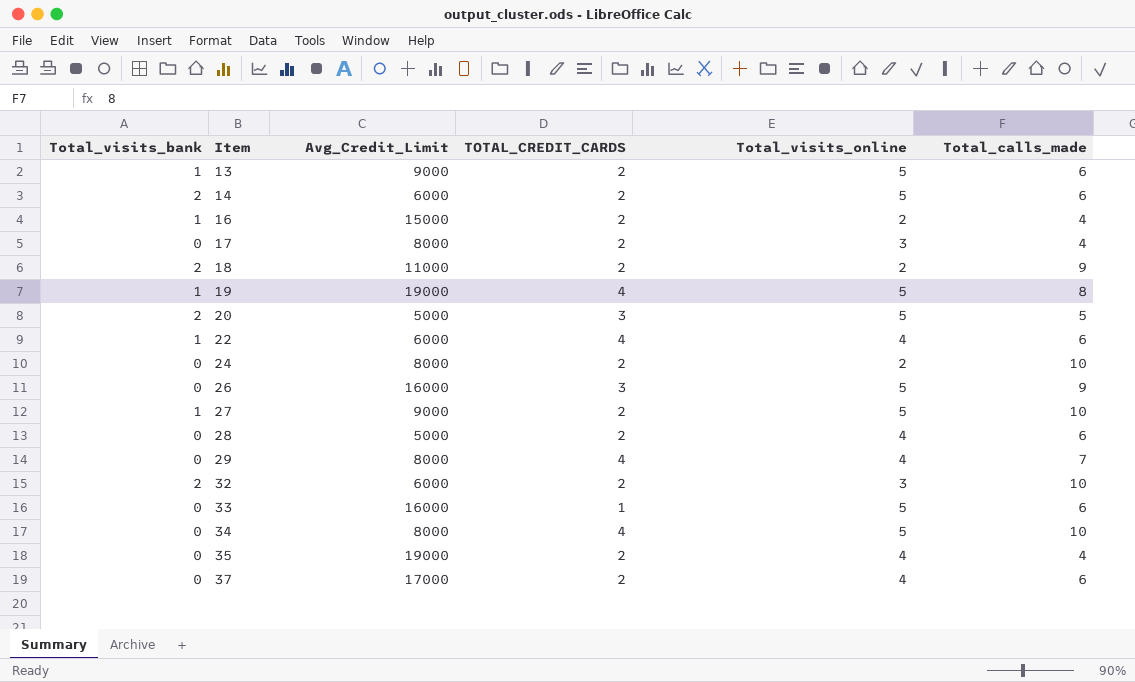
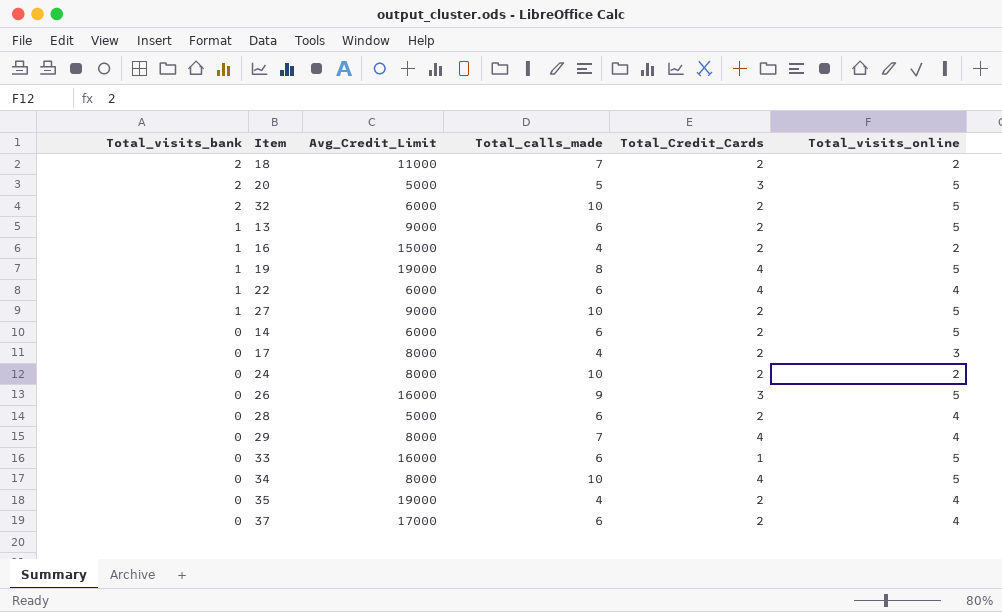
row order: Item ascending -> Total_visits_bank descending
column Total_calls_made | position: 6 -> 4
column name: TOTAL_CREDIT_CARDS -> Total_Credit_Cards
18 | Total_calls_made: 9 -> 7
32 | Total_visits_online: 3 -> 5
14 | Total_visits_bank: 2 -> 0

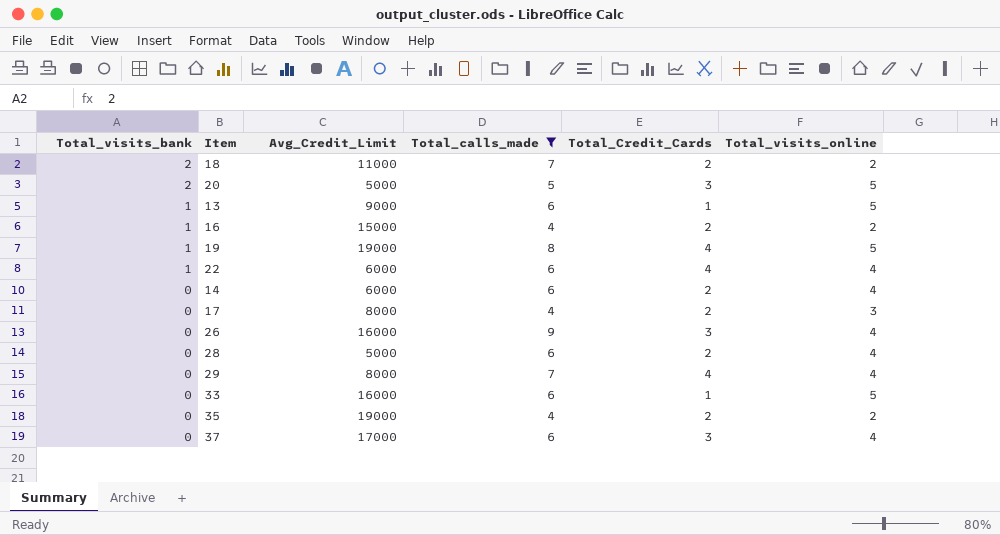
filter: none -> Total_calls_made != 10
13 | Total_Credit_Cards: 2 -> 1
14 | Total_visits_online: 5 -> 4
26 | Total_visits_online: 5 -> 4
35 | Total_visits_online: 4 -> 2
37 | Total_Credit_Cards: 2 -> 3

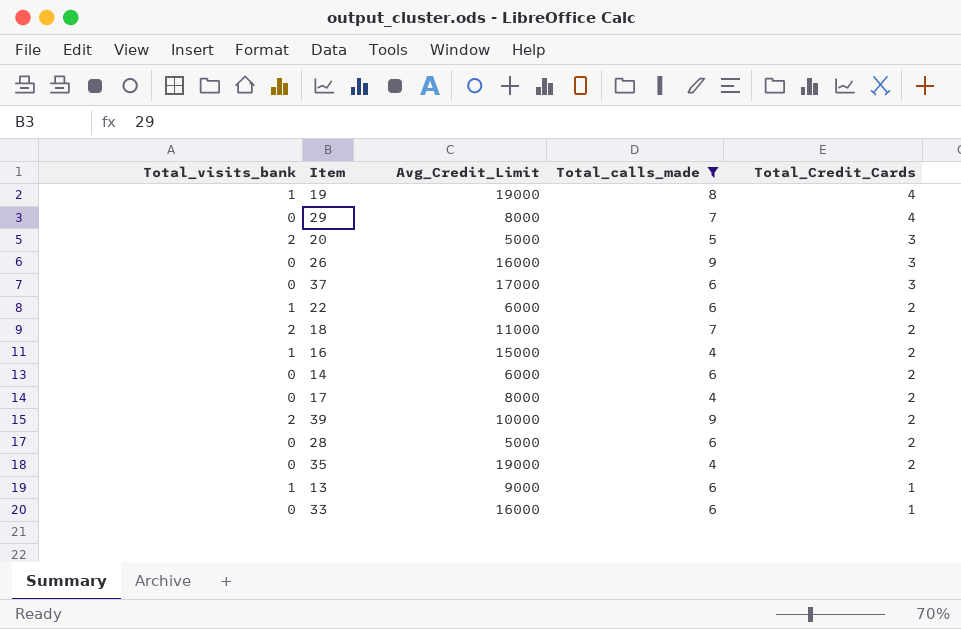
row order: Total_visits_bank descending -> Total_Credit_Cards descending
column Total_visits_online | position: 6 -> none
22 | Total_Credit_Cards: 4 -> 2
row 39: none -> 2 | 10000 | 9 | 2

